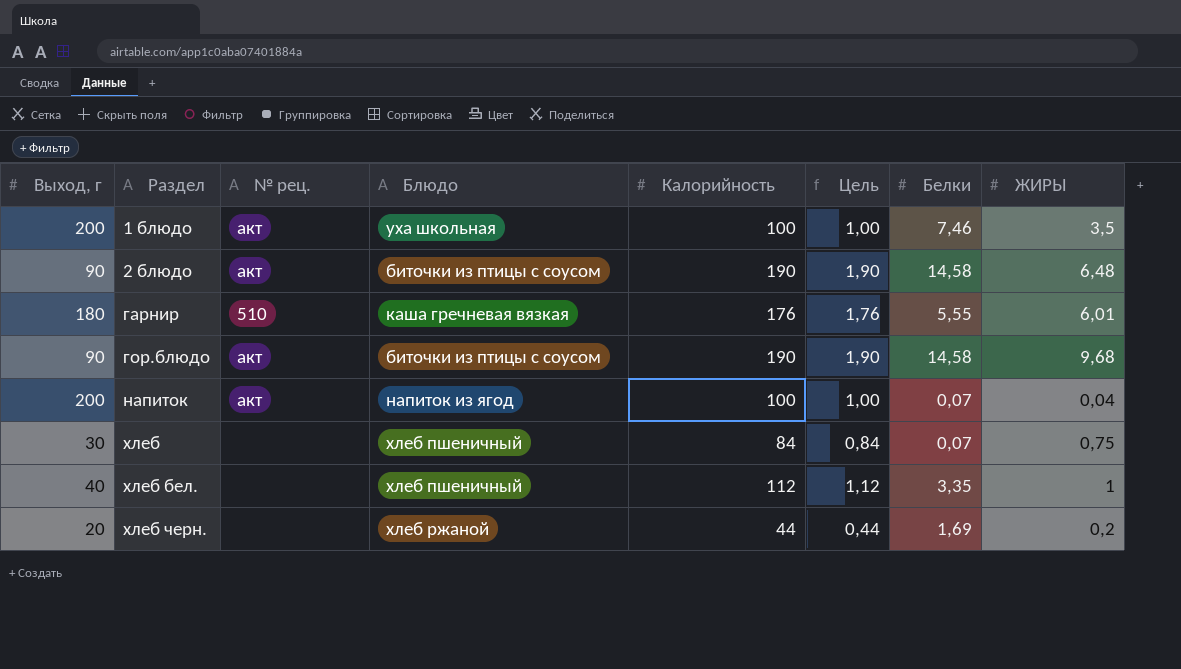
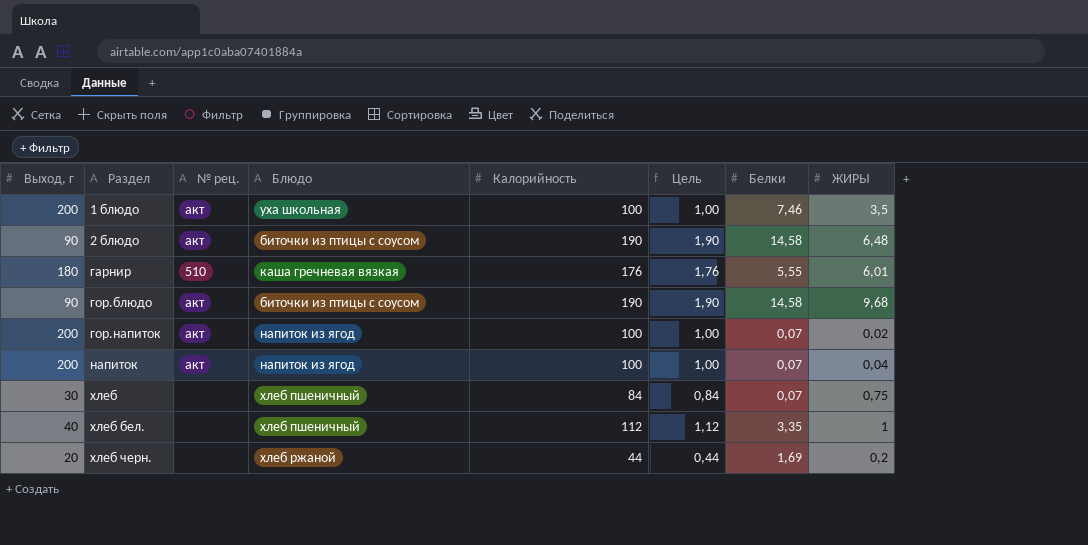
row гор.напиток: none -> 200 | акт | напиток из ягод | 100 | 1,00 | 0,07 | 0,02

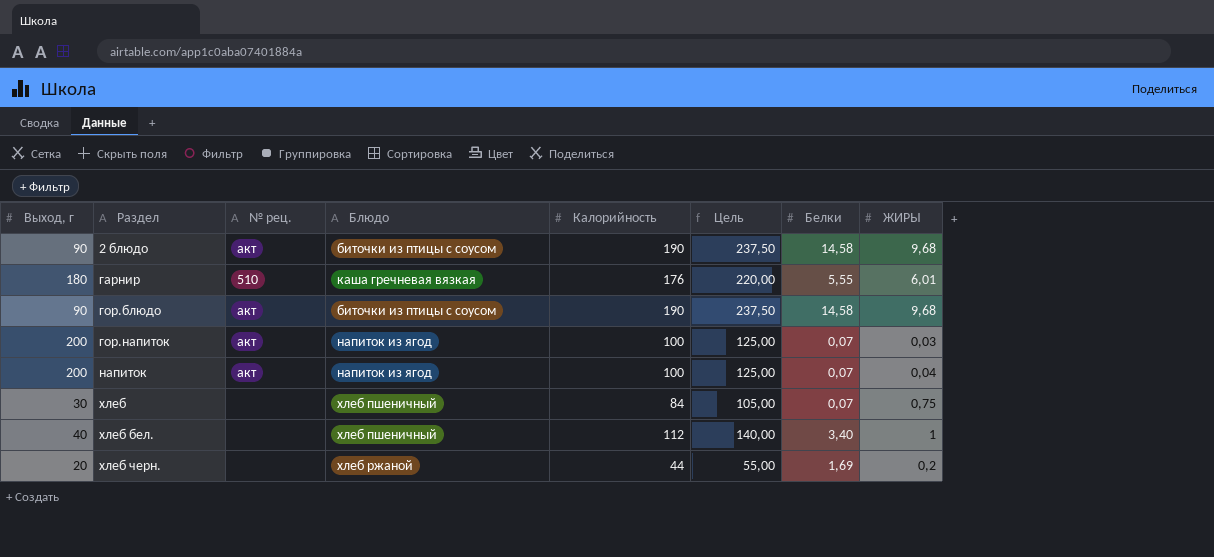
column Цель | formula: [Калорийность] * 0,01 -> [Калорийность] * 1,25
row 1 блюдо: 200 | акт | уха школьная | 100 | 1,00 | 7,46 | 3,5 -> none
2 блюдо | ЖИРЫ: 6,48 -> 9,68
гор.напиток | ЖИРЫ: 0,02 -> 0,03
хлеб бел. | Белки: 3,35 -> 3,40

